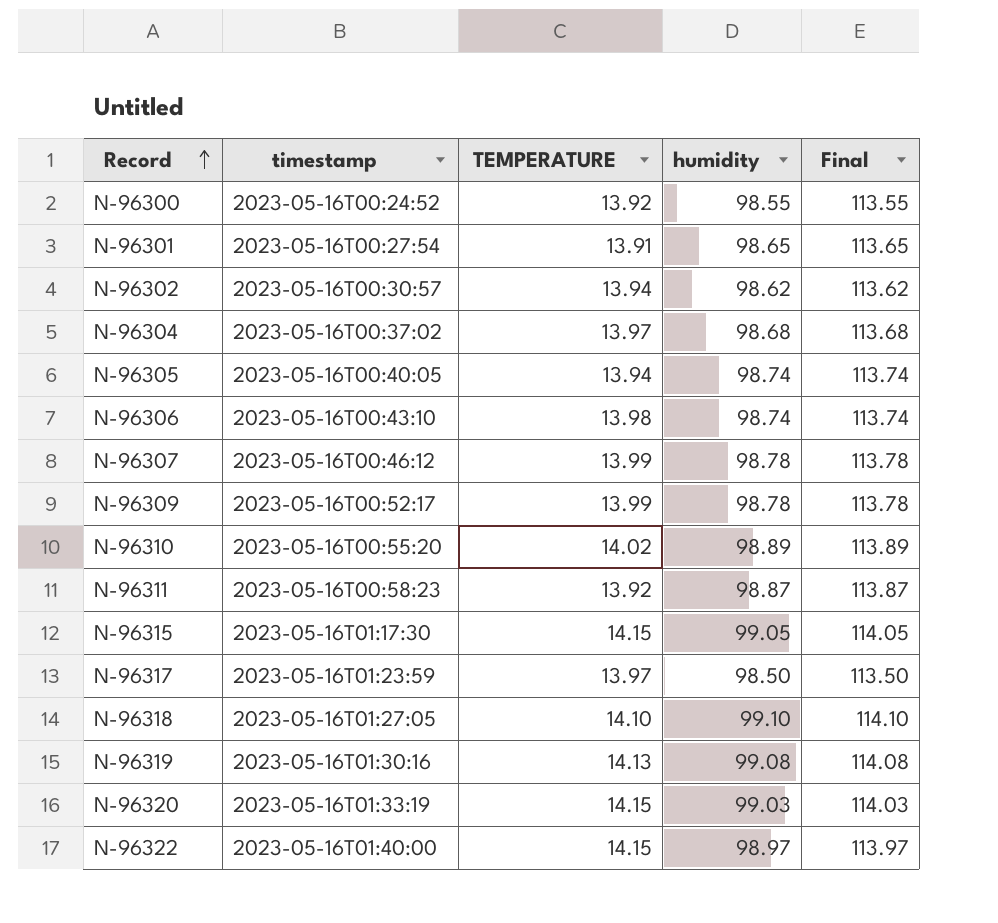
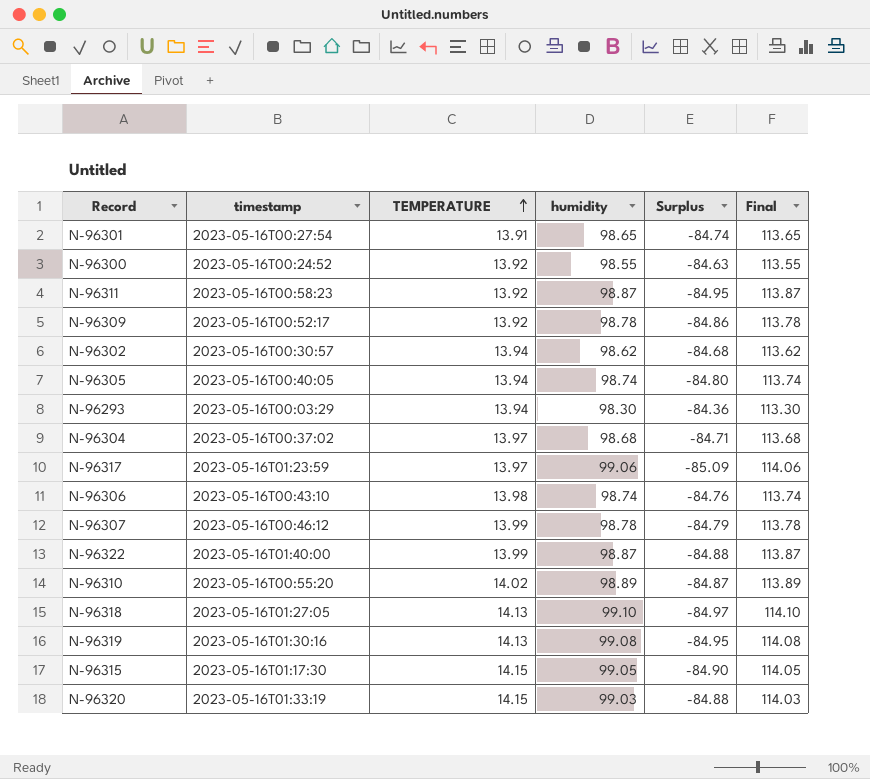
row order: Record ascending -> TEMPERATURE ascending
column Surplus | formula: none -> [TEMPERATURE] - [humidity]
N-96309 | TEMPERATURE: 13.99 -> 13.92
row N-96293: none -> 2023-05-16T00:03:29 | 13.94 | 98.30 | -84.36 | 113.30
N-96317 | humidity: 98.50 -> 99.06
N-96317 | Final: 113.50 -> 114.06
N-96322 | TEMPERATURE: 14.15 -> 13.99
N-96322 | humidity: 98.97 -> 98.87
N-96322 | Final: 113.97 -> 113.87
N-96318 | TEMPERATURE: 14.10 -> 14.13

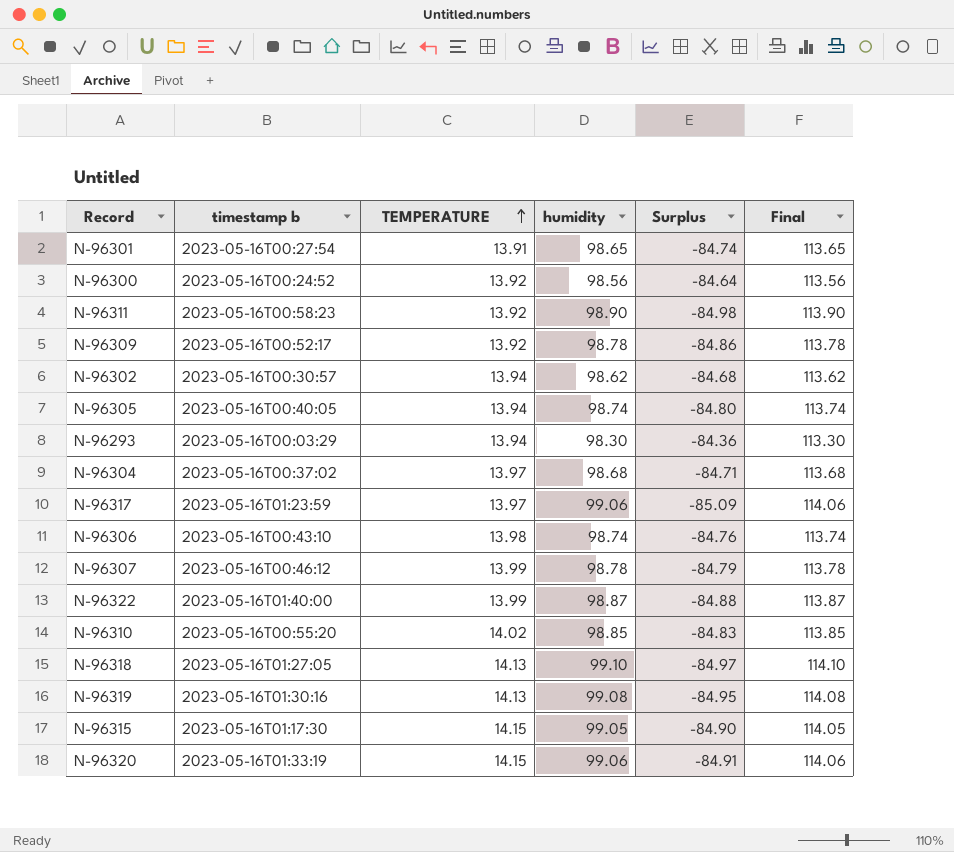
column name: timestamp -> timestamp b
N-96300 | humidity: 98.55 -> 98.56
N-96300 | Surplus: -84.63 -> -84.64
N-96300 | Final: 113.55 -> 113.56
N-96311 | humidity: 98.87 -> 98.90
N-96311 | Surplus: -84.95 -> -84.98
N-96311 | Final: 113.87 -> 113.90
N-96310 | humidity: 98.89 -> 98.85
N-96310 | Surplus: -84.87 -> -84.83
N-96310 | Final: 113.89 -> 113.85
N-96320 | humidity: 99.03 -> 99.06
N-96320 | Surplus: -84.88 -> -84.91
N-96320 | Final: 114.03 -> 114.06

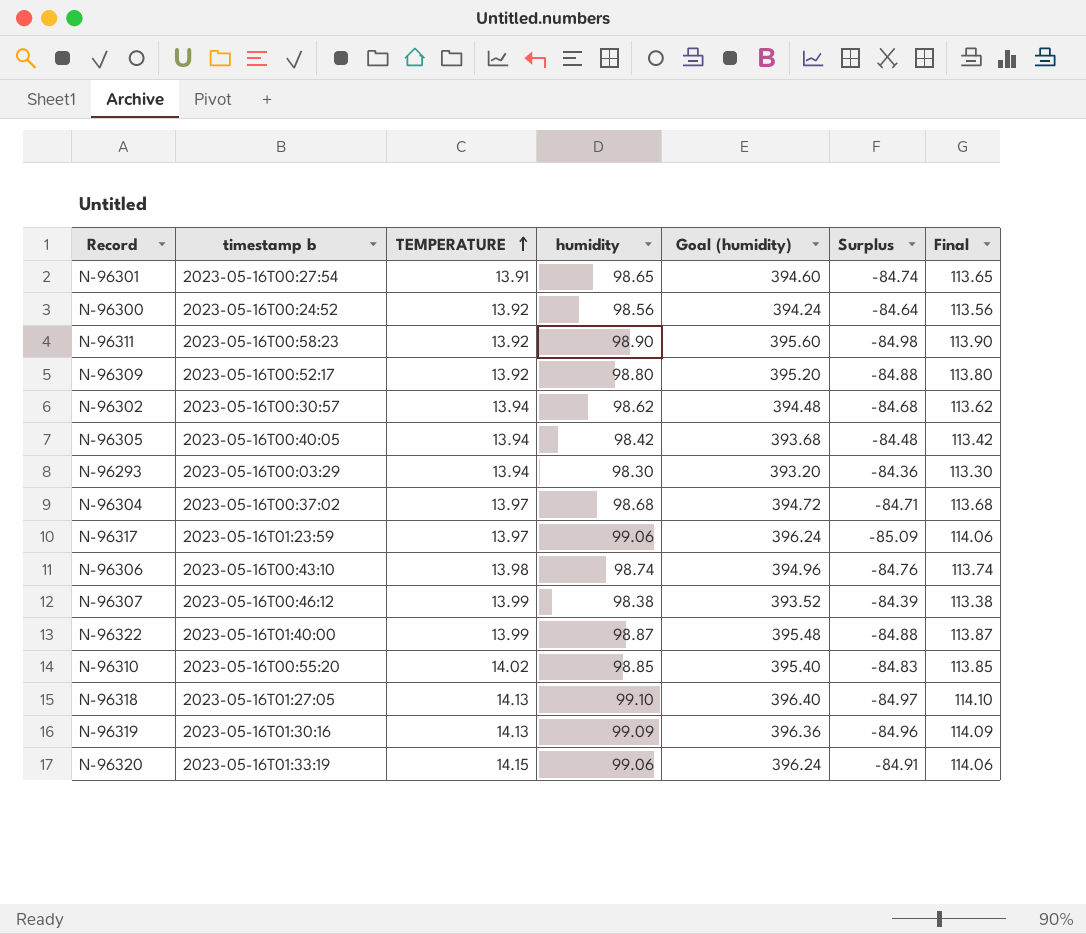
column Goal (humidity) | formula: none -> [humidity] * 4
row N-96315: 2023-05-16T01:17:30 | 14.15 | 99.05 | -84.90 | 114.05 -> none
N-96309 | humidity: 98.78 -> 98.80
N-96309 | Surplus: -84.86 -> -84.88
N-96309 | Final: 113.78 -> 113.80
N-96305 | humidity: 98.74 -> 98.42
N-96305 | Surplus: -84.80 -> -84.48
N-96305 | Final: 113.74 -> 113.42
N-96307 | humidity: 98.78 -> 98.38
N-96307 | Surplus: -84.79 -> -84.39
N-96307 | Final: 113.78 -> 113.38
N-96319 | humidity: 99.08 -> 99.09
N-96319 | Surplus: -84.95 -> -84.96
N-96319 | Final: 114.08 -> 114.09

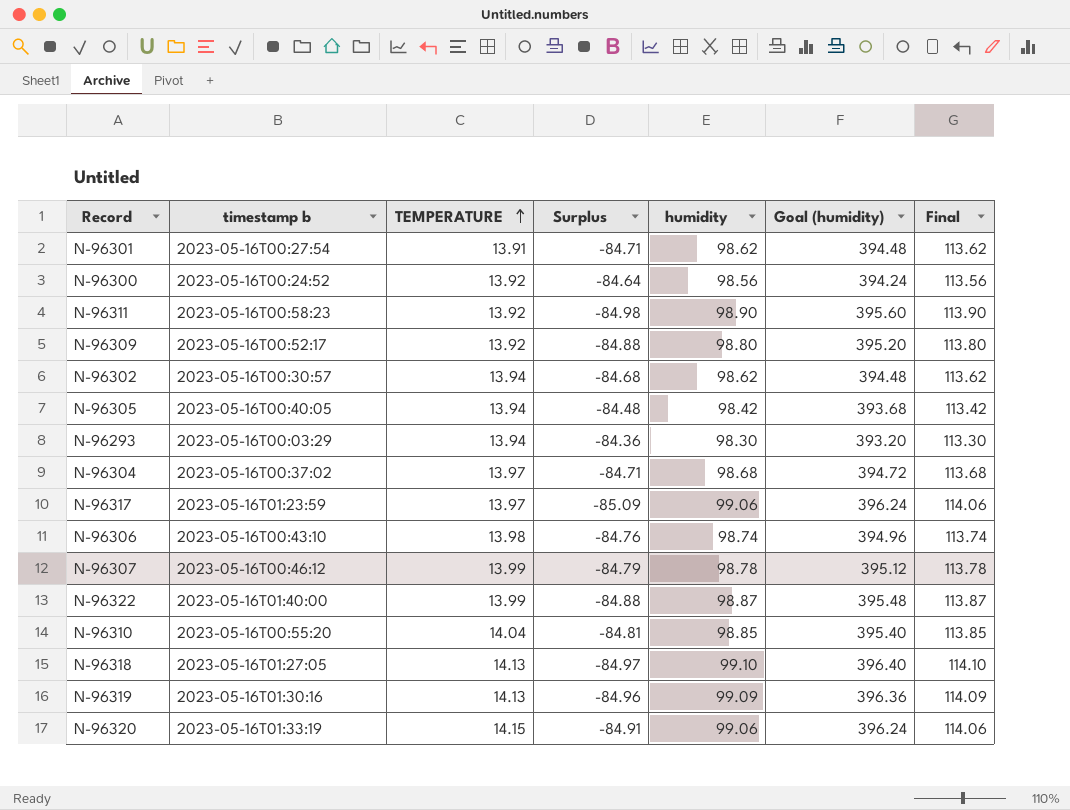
column Surplus | position: 6 -> 4
N-96301 | Surplus: -84.74 -> -84.71
N-96301 | humidity: 98.65 -> 98.62
N-96301 | Goal (humidity): 394.60 -> 394.48
N-96301 | Final: 113.65 -> 113.62
N-96307 | Surplus: -84.39 -> -84.79
N-96307 | humidity: 98.38 -> 98.78
N-96307 | Goal (humidity): 393.52 -> 395.12
N-96307 | Final: 113.38 -> 113.78
N-96310 | TEMPERATURE: 14.02 -> 14.04
N-96310 | Surplus: -84.83 -> -84.81

